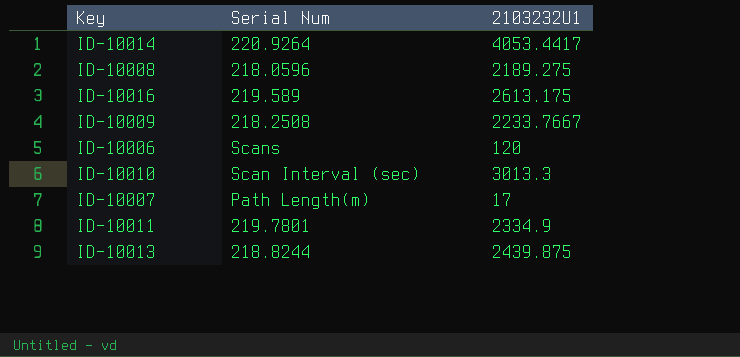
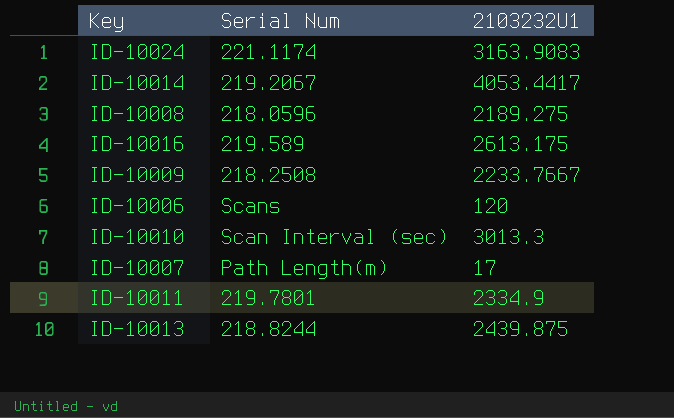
row ID-10024: none -> 221.1174 | 3163.9083
ID-10014 | Serial Num: 220.9264 -> 219.2067

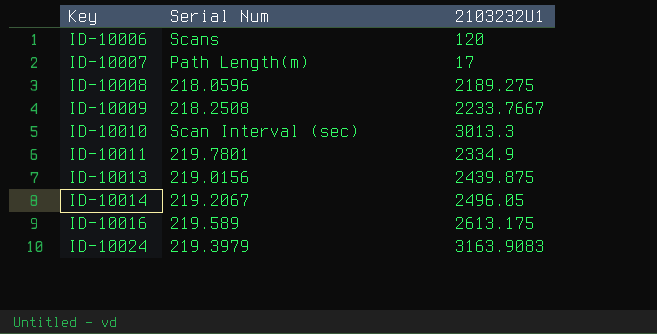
row order: none -> Key ascending
ID-10013 | Serial Num: 218.8244 -> 219.0156
ID-10014 | 2103232U1: 4053.4417 -> 2496.05
ID-10024 | Serial Num: 221.1174 -> 219.3979

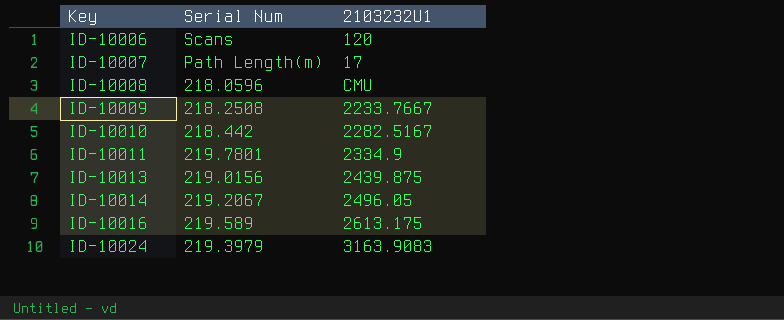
ID-10008 | 2103232U1: 2189.275 -> CMU
ID-10010 | Serial Num: Scan Interval (sec) -> 218.442
ID-10010 | 2103232U1: 3013.3 -> 2282.5167

